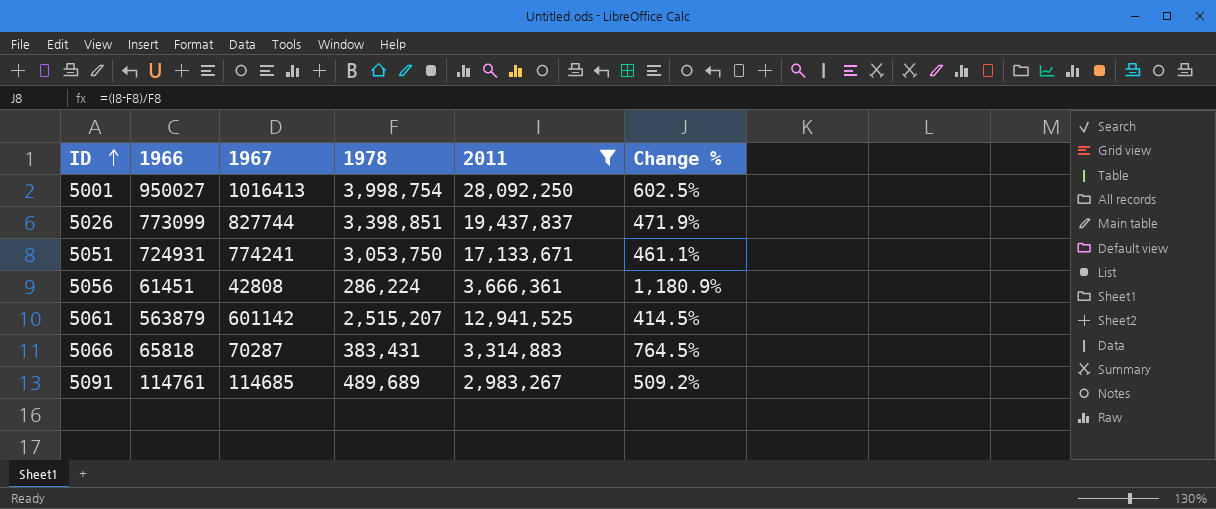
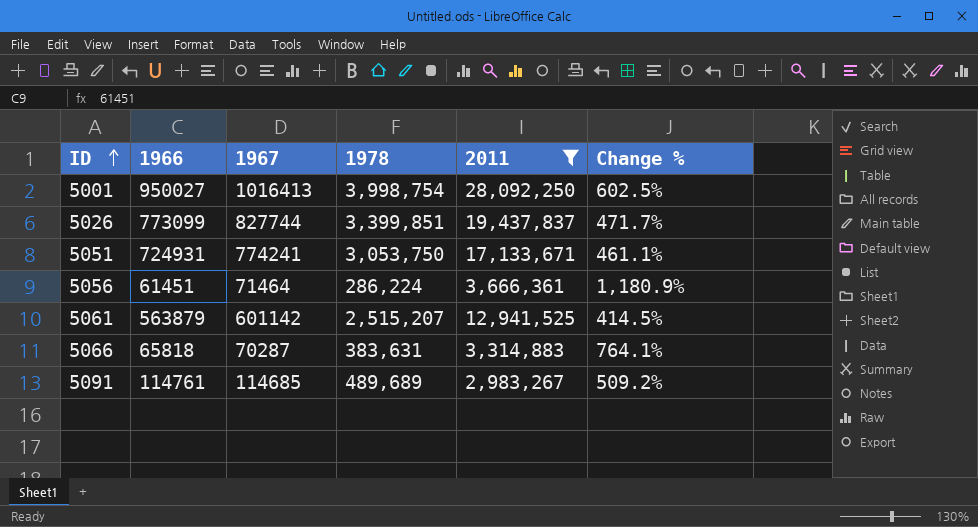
5026 | 1978: 3,398,851 -> 3,399,851
5026 | Change %: 471.9% -> 471.7%
5056 | 1967: 42808 -> 71464
5066 | 1978: 383,431 -> 383,631
5066 | Change %: 764.5% -> 764.1%

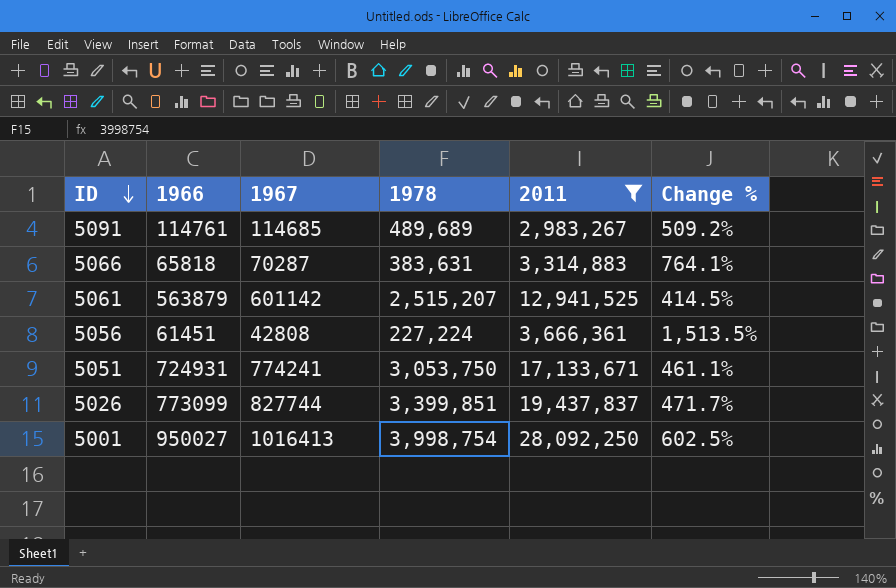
row order: ID ascending -> ID descending
5056 | 1967: 71464 -> 42808
5056 | 1978: 286,224 -> 227,224
5056 | Change %: 1,180.9% -> 1,513.5%

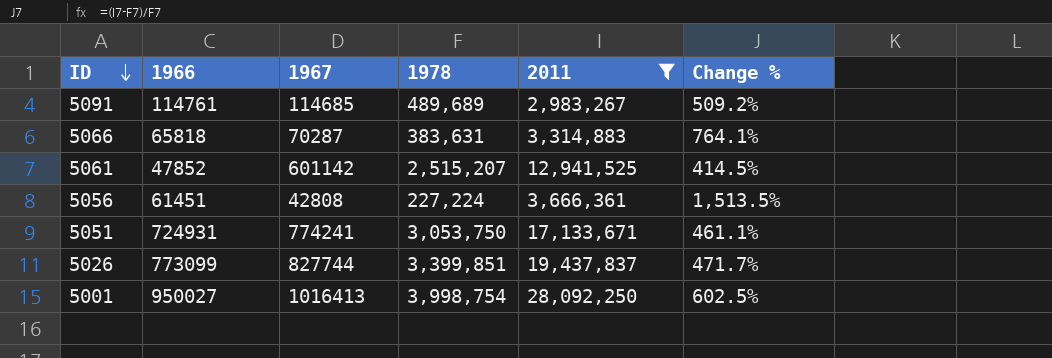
5061 | 1966: 563879 -> 47852

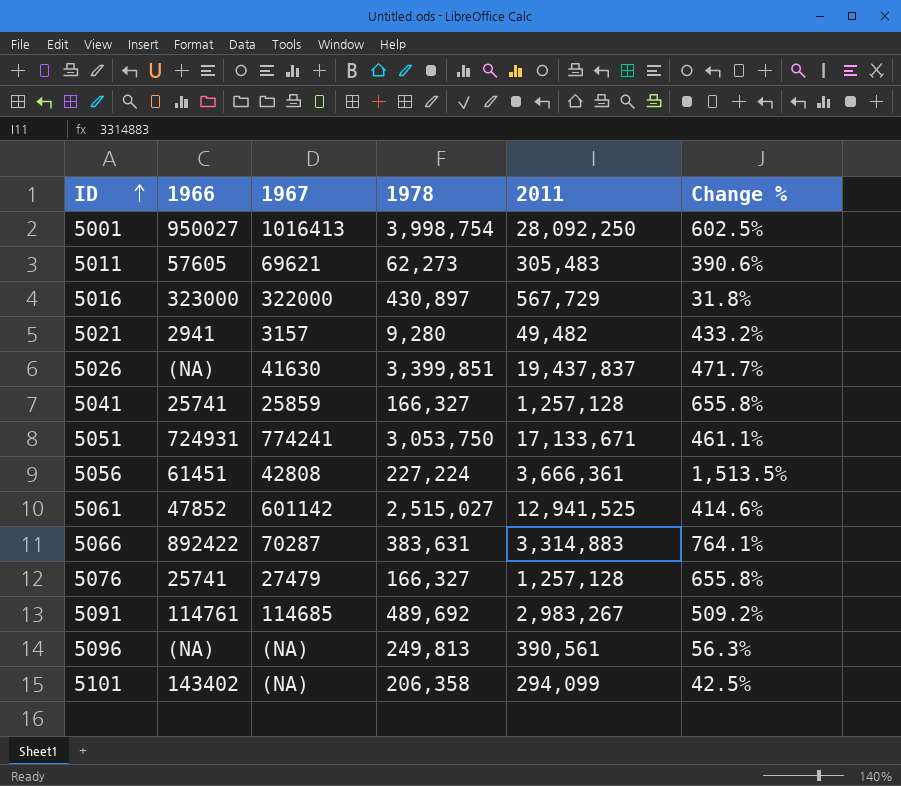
filter: 2011 >= 2,983,267 -> none
row order: ID descending -> ID ascending
5026 | 1966: 773099 -> (NA)
5026 | 1967: 827744 -> 41630
5061 | 1978: 2,515,207 -> 2,515,027
5061 | Change %: 414.5% -> 414.6%
5066 | 1966: 65818 -> 892422
5091 | 1978: 489,689 -> 489,692

